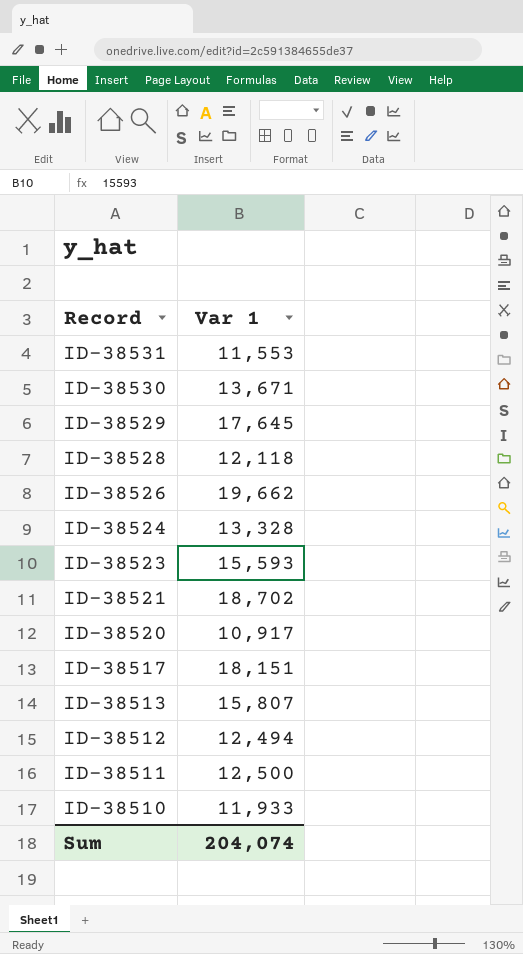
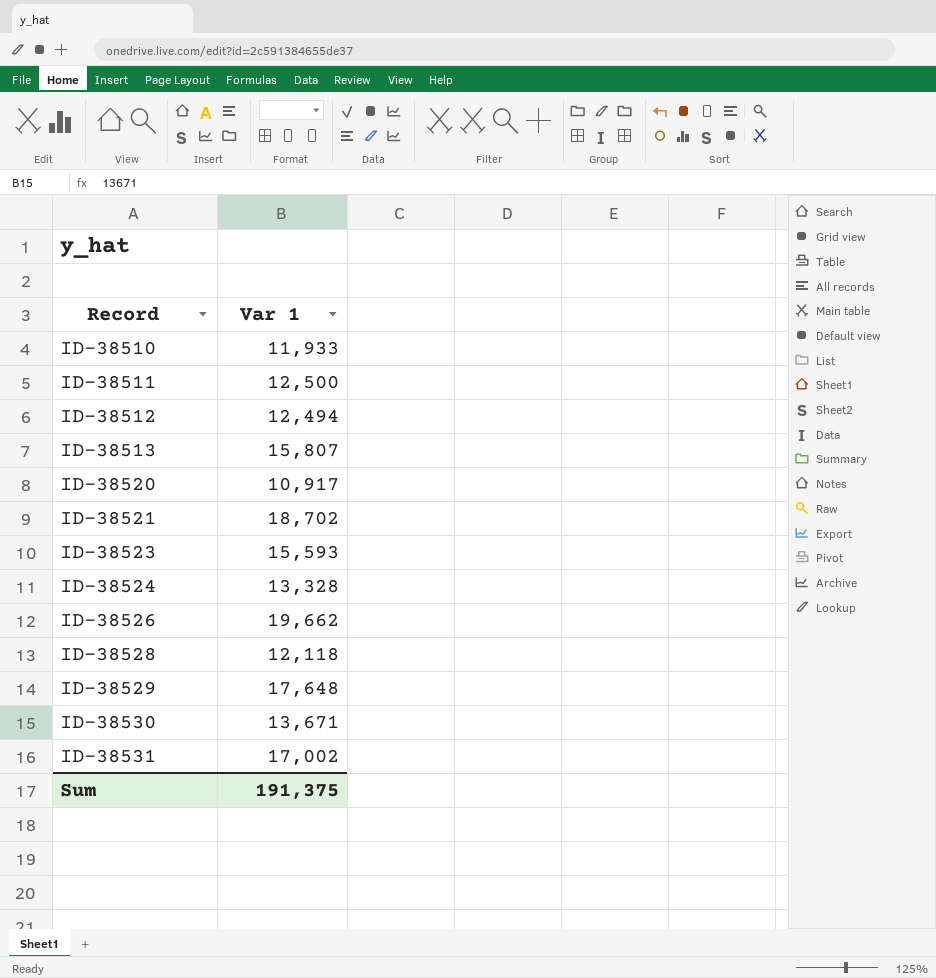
row order: Record descending -> Record ascending
row ID-38517: 18,151 -> none
ID-38529 | Var 1: 17,645 -> 17,648
ID-38531 | Var 1: 11,553 -> 17,002
Sum | Var 1: 204,074 -> 191,375

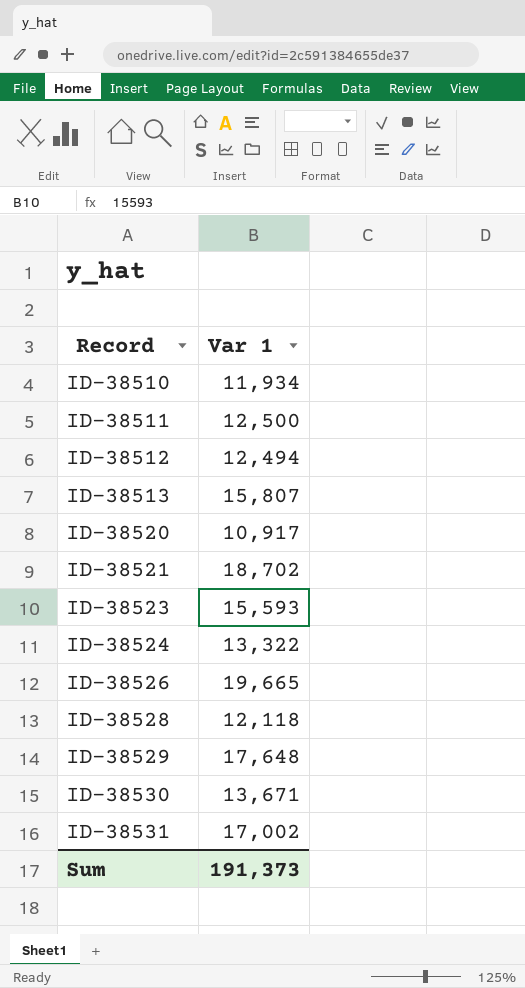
ID-38510 | Var 1: 11,933 -> 11,934
ID-38524 | Var 1: 13,328 -> 13,322
ID-38526 | Var 1: 19,662 -> 19,665
Sum | Var 1: 191,375 -> 191,373

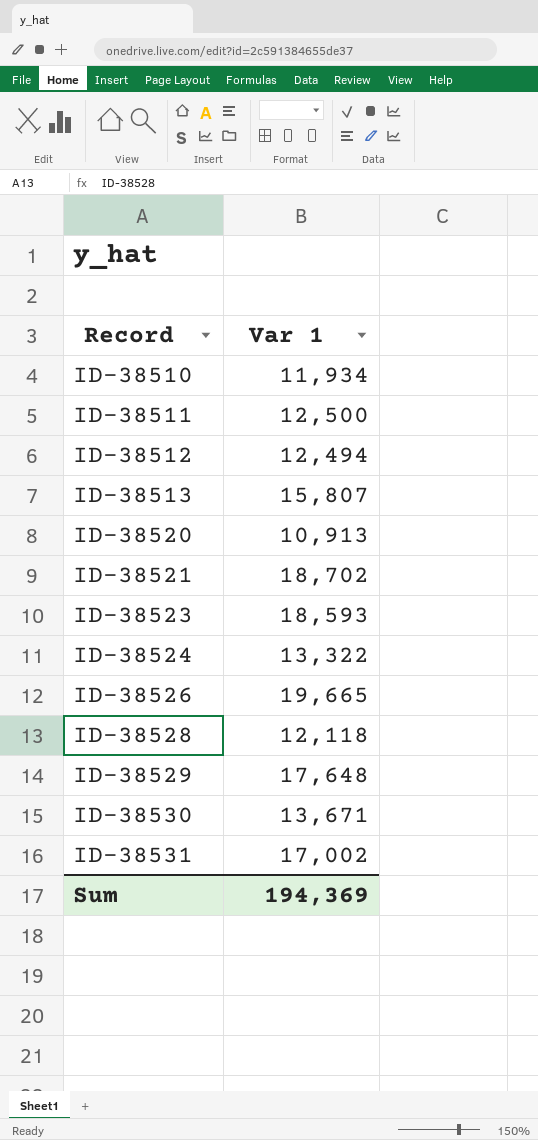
ID-38520 | Var 1: 10,917 -> 10,913
ID-38523 | Var 1: 15,593 -> 18,593
Sum | Var 1: 191,373 -> 194,369

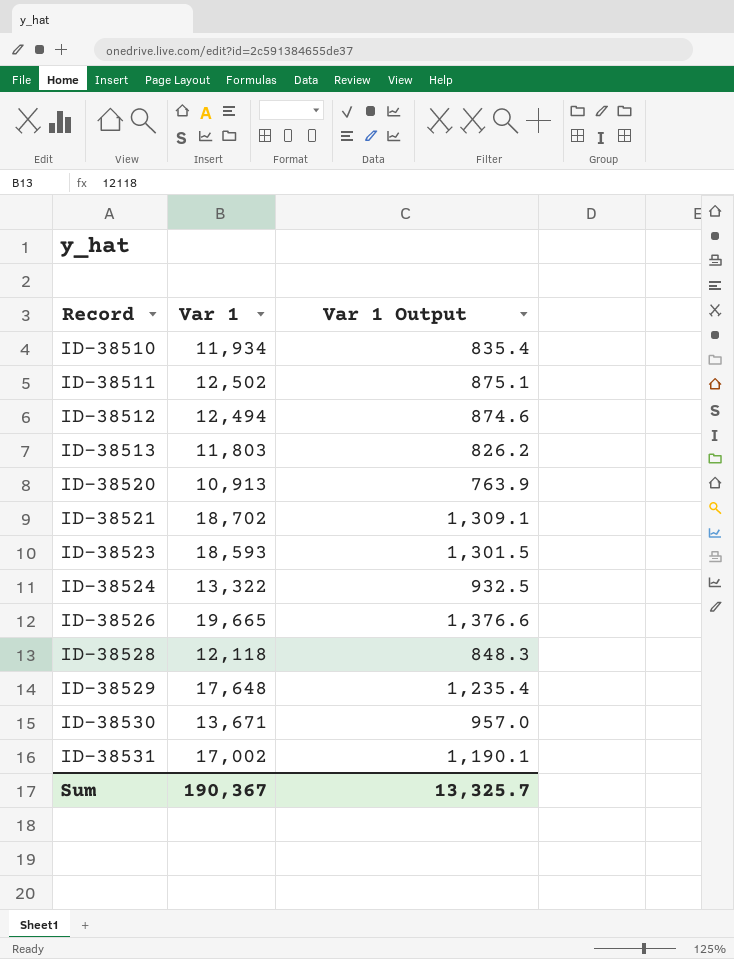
column Var 1 Output | formula: none -> [Var 1] * 0.07
ID-38511 | Var 1: 12,500 -> 12,502
ID-38513 | Var 1: 15,807 -> 11,803
Sum | Var 1: 194,369 -> 190,367

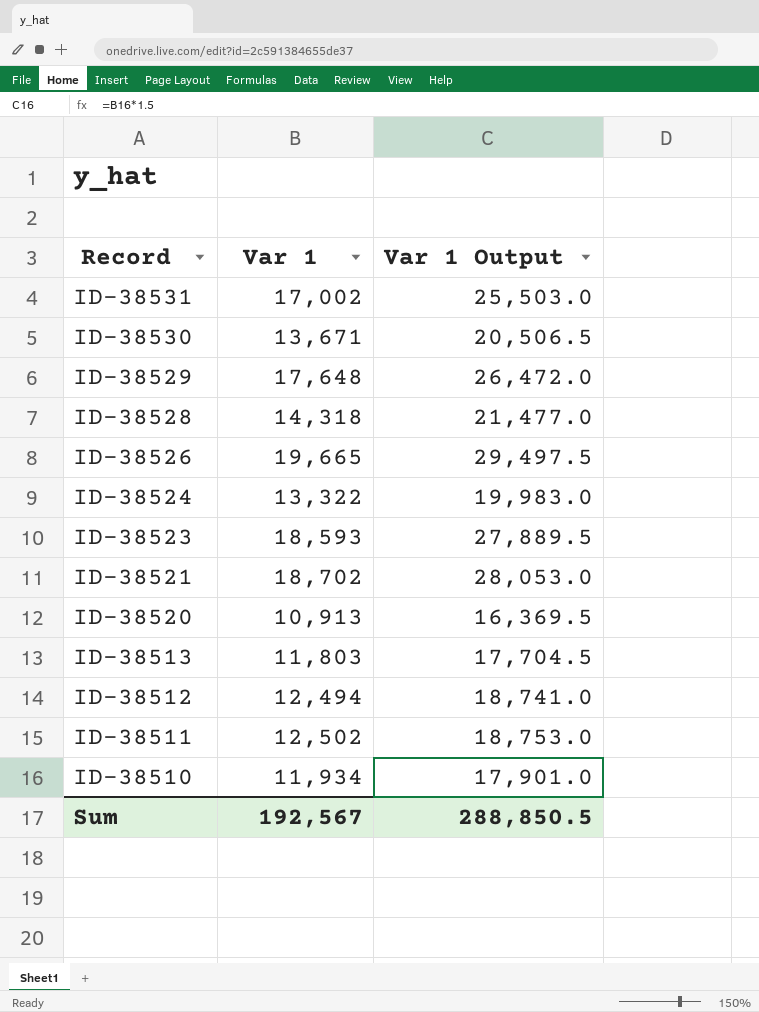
row order: Record ascending -> Record descending
column Var 1 Output | formula: [Var 1] * 0.07 -> [Var 1] * 1.5
ID-38528 | Var 1: 12,118 -> 14,318
Sum | Var 1: 190,367 -> 192,567
Sum | Var 1 Output: 13,325.7 -> 288,850.5

